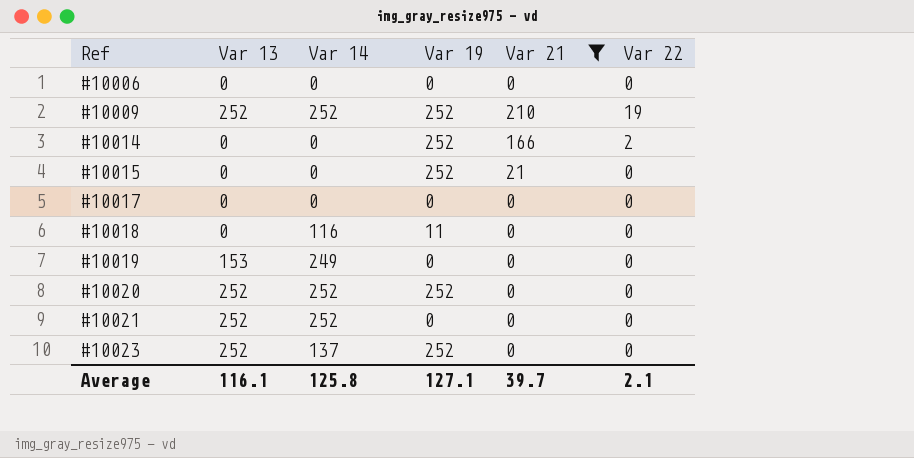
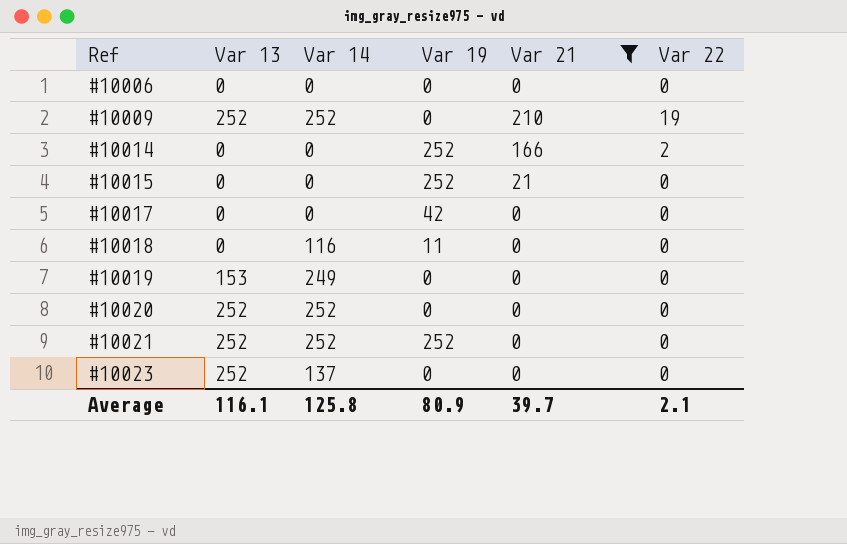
#10009 | Var 19: 252 -> 0
#10017 | Var 19: 0 -> 42
#10020 | Var 19: 252 -> 0
#10021 | Var 19: 0 -> 252
#10023 | Var 19: 252 -> 0
Average | Var 19: 127.1 -> 80.9

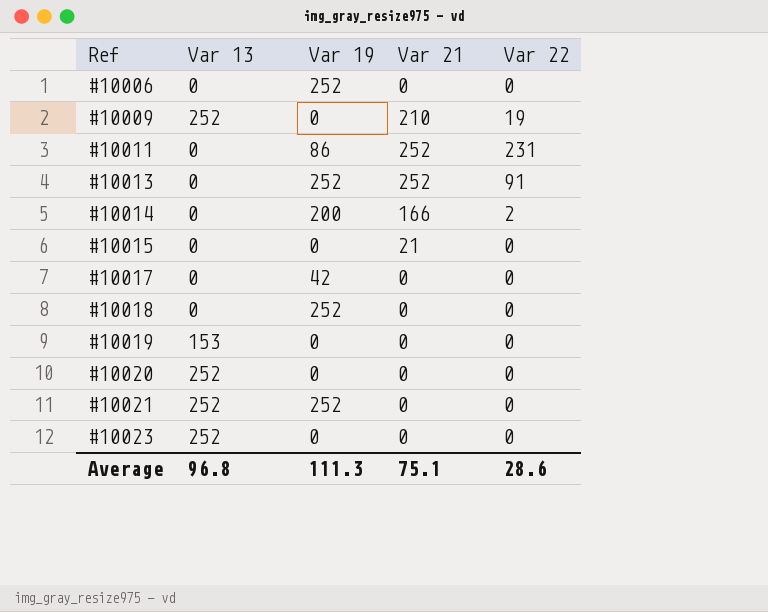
filter: Var 21 != 252 -> none
column Var 14 | position: 3 -> none
#10006 | Var 19: 0 -> 252
#10014 | Var 19: 252 -> 200
#10015 | Var 19: 252 -> 0
#10018 | Var 19: 11 -> 252
Average | Var 13: 116.1 -> 96.8
Average | Var 19: 80.9 -> 111.3
Average | Var 21: 39.7 -> 75.1
Average | Var 22: 2.1 -> 28.6

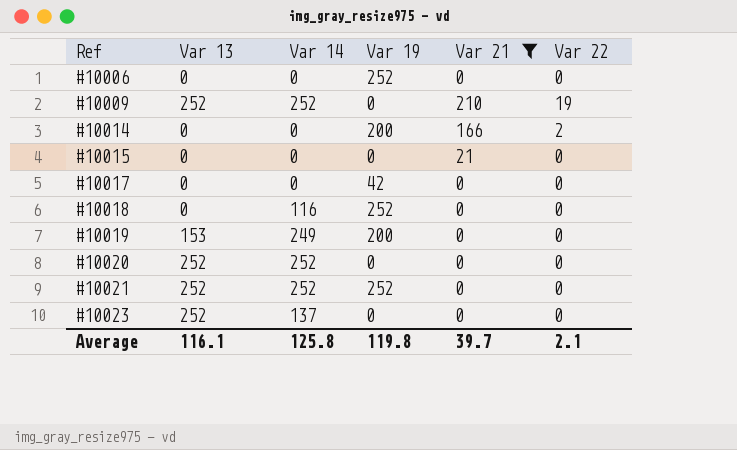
filter: none -> Var 21 != 252
column Var 14 | position: none -> 3
#10019 | Var 19: 0 -> 200
Average | Var 13: 96.8 -> 116.1
Average | Var 19: 111.3 -> 119.8
Average | Var 21: 75.1 -> 39.7
Average | Var 22: 28.6 -> 2.1

